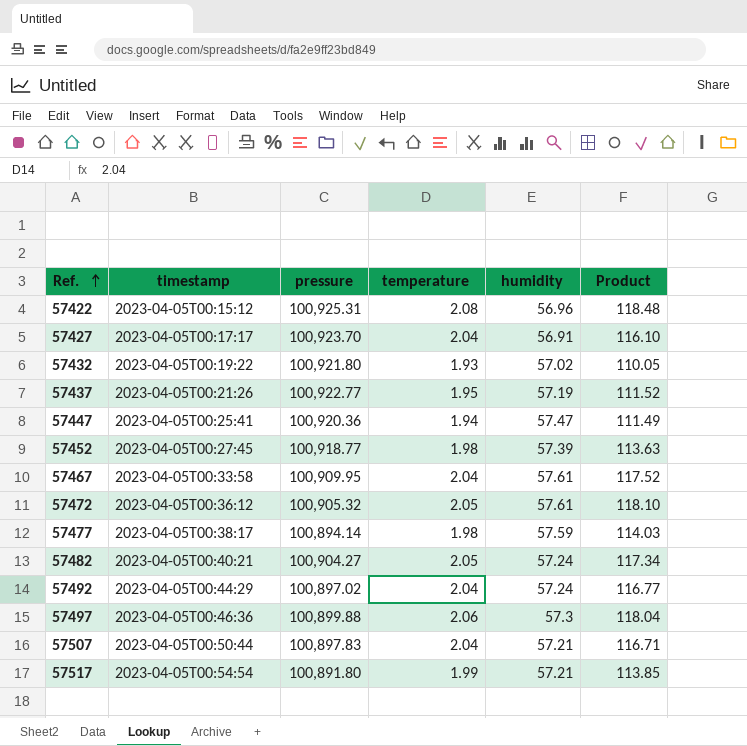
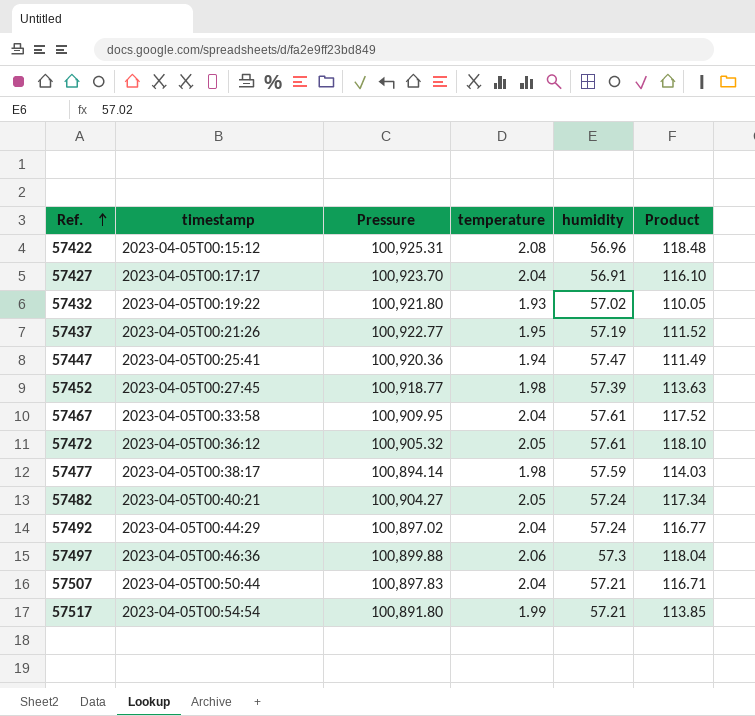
column name: pressure -> Pressure

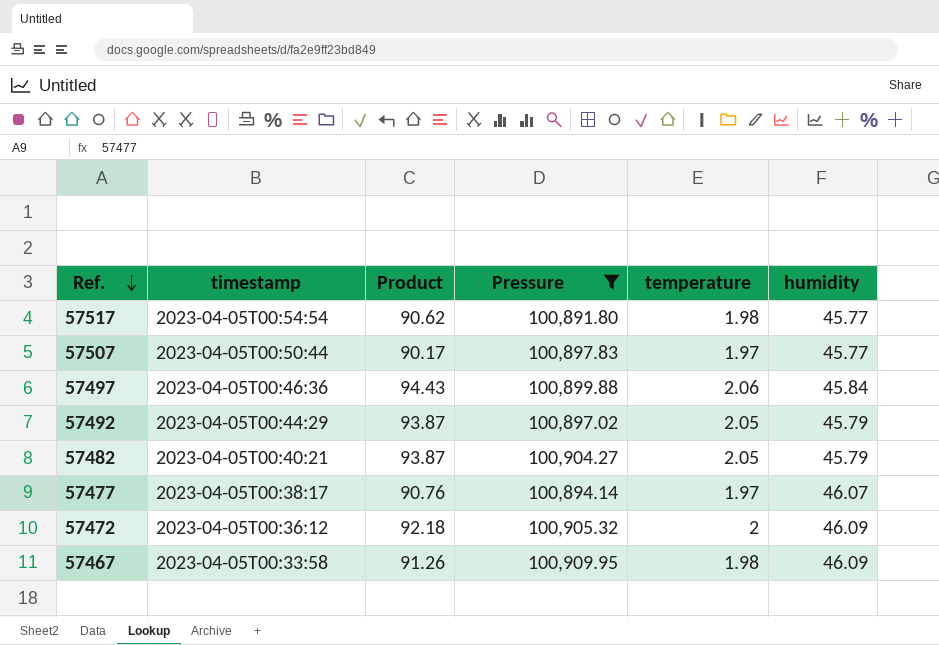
filter: none -> Pressure <= 100,909.95
row order: Ref. ascending -> Ref. descending
column Product | position: 6 -> 3
57517 | Product: 113.85 -> 90.62
57517 | temperature: 1.99 -> 1.98
57517 | humidity: 57.21 -> 45.77
57507 | Product: 116.71 -> 90.17
57507 | temperature: 2.04 -> 1.97
57507 | humidity: 57.21 -> 45.77
57497 | Product: 118.04 -> 94.43
57497 | humidity: 57.3 -> 45.84
57492 | Product: 116.77 -> 93.87
57492 | temperature: 2.04 -> 2.05
57492 | humidity: 57.24 -> 45.79
57482 | Product: 117.34 -> 93.87
57482 | humidity: 57.24 -> 45.79
57477 | Product: 114.03 -> 90.76
57477 | temperature: 1.98 -> 1.97
57477 | humidity: 57.59 -> 46.07
57472 | Product: 118.10 -> 92.18
57472 | temperature: 2.05 -> 2
57472 | humidity: 57.61 -> 46.09
57467 | Product: 117.52 -> 91.26
57467 | temperature: 2.04 -> 1.98
57467 | humidity: 57.61 -> 46.09

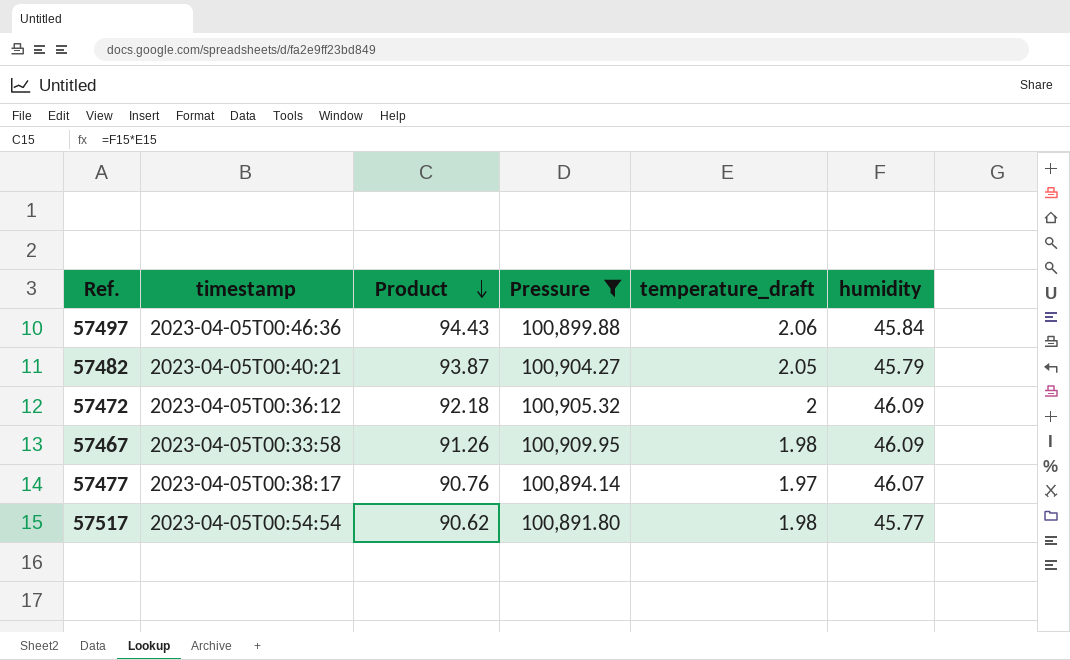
row order: Ref. descending -> Product descending
column name: temperature -> temperature_draft
row 57507: 2023-04-05T00:50:44 | 90.17 | 100,897.83 | 1.97 | 45.77 -> none
row 57492: 2023-04-05T00:44:29 | 93.87 | 100,897.02 | 2.05 | 45.79 -> none

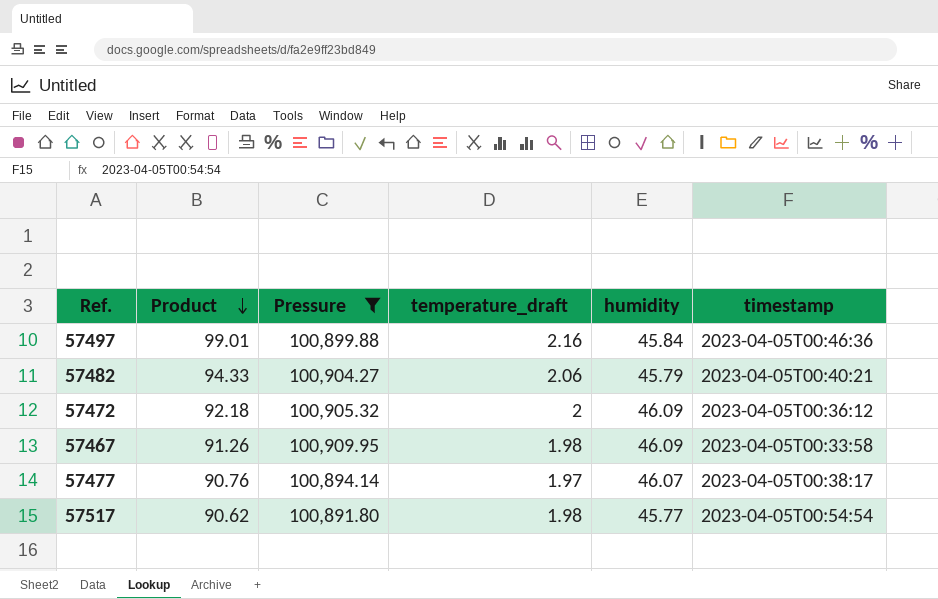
column timestamp | position: 2 -> 6
57497 | Product: 94.43 -> 99.01
57497 | temperature_draft: 2.06 -> 2.16
57482 | Product: 93.87 -> 94.33
57482 | temperature_draft: 2.05 -> 2.06

